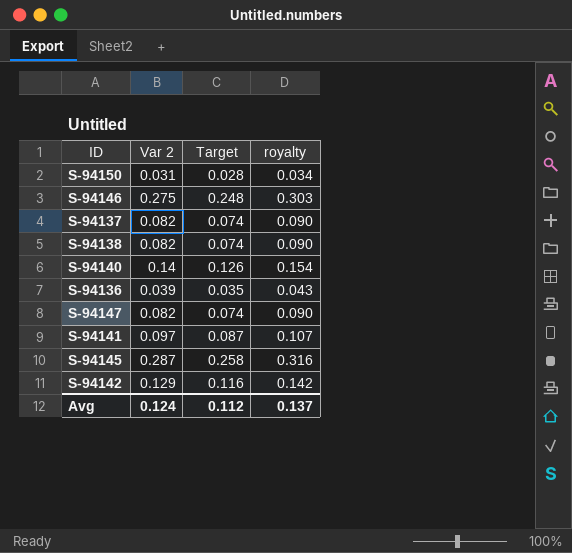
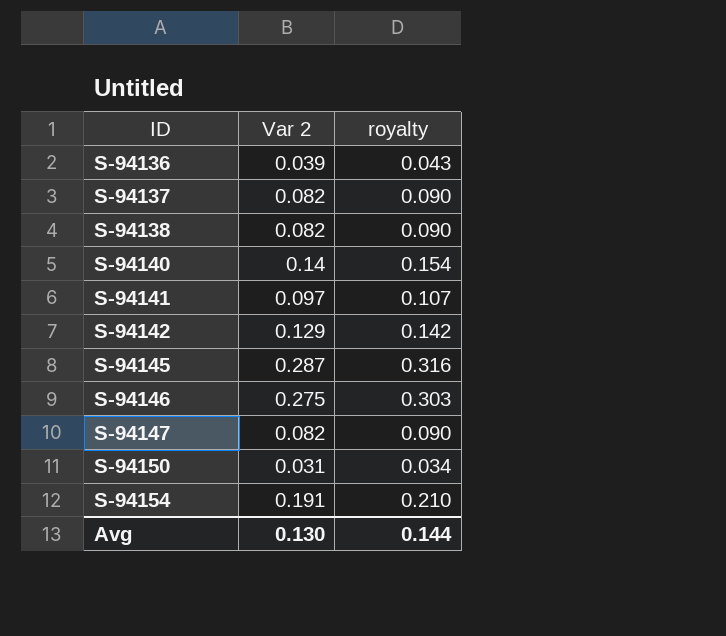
row order: none -> ID ascending
column Target | formula: [Var 2] * 0.9 -> none
row S-94154: none -> 0.191 | 0.210
Avg | Var 2: 0.124 -> 0.130
Avg | royalty: 0.137 -> 0.144

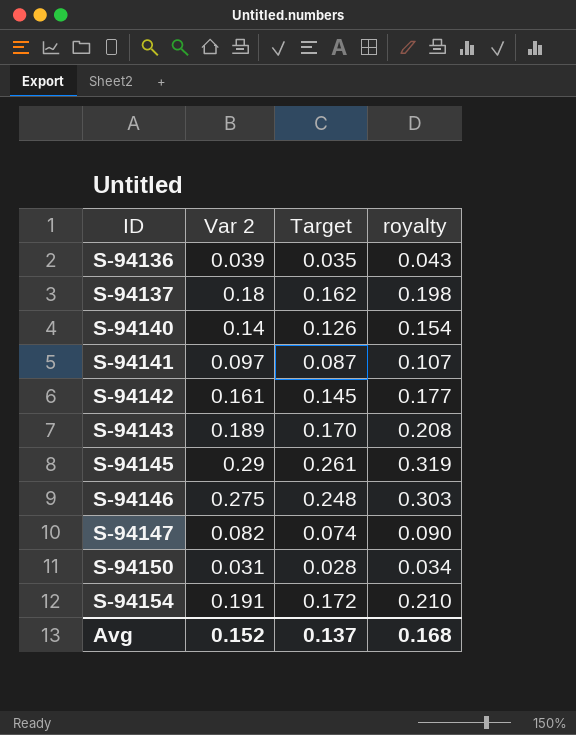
column Target | formula: none -> [Var 2] * 0.9
row S-94138: 0.082 | 0.090 -> none
S-94137 | Var 2: 0.082 -> 0.18
S-94137 | royalty: 0.090 -> 0.198
S-94142 | Var 2: 0.129 -> 0.161
S-94142 | royalty: 0.142 -> 0.177
row S-94143: none -> 0.189 | 0.170 | 0.208
S-94145 | Var 2: 0.287 -> 0.29
S-94145 | royalty: 0.316 -> 0.319
Avg | Var 2: 0.130 -> 0.152
Avg | royalty: 0.144 -> 0.168

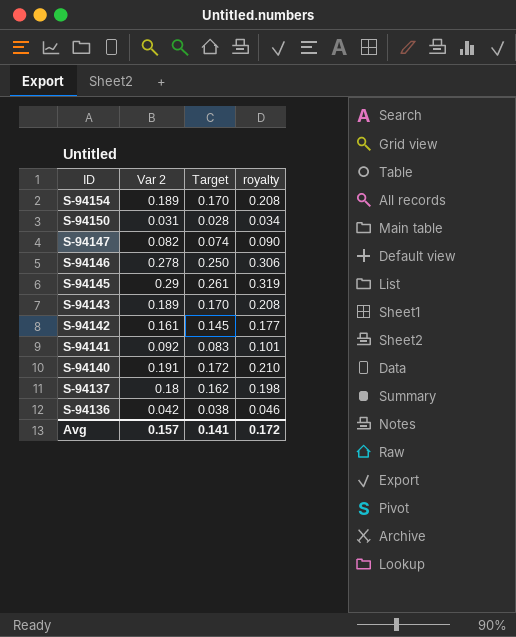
row order: ID ascending -> ID descending
S-94154 | Var 2: 0.191 -> 0.189
S-94154 | Target: 0.172 -> 0.170
S-94154 | royalty: 0.210 -> 0.208
S-94146 | Var 2: 0.275 -> 0.278
S-94146 | Target: 0.248 -> 0.250
S-94146 | royalty: 0.303 -> 0.306
S-94141 | Var 2: 0.097 -> 0.092
S-94141 | Target: 0.087 -> 0.083
S-94141 | royalty: 0.107 -> 0.101
S-94140 | Var 2: 0.14 -> 0.191
S-94140 | Target: 0.126 -> 0.172
S-94140 | royalty: 0.154 -> 0.210
S-94136 | Var 2: 0.039 -> 0.042
S-94136 | Target: 0.035 -> 0.038
S-94136 | royalty: 0.043 -> 0.046
Avg | Var 2: 0.152 -> 0.157
Avg | Target: 0.137 -> 0.141
Avg | royalty: 0.168 -> 0.172

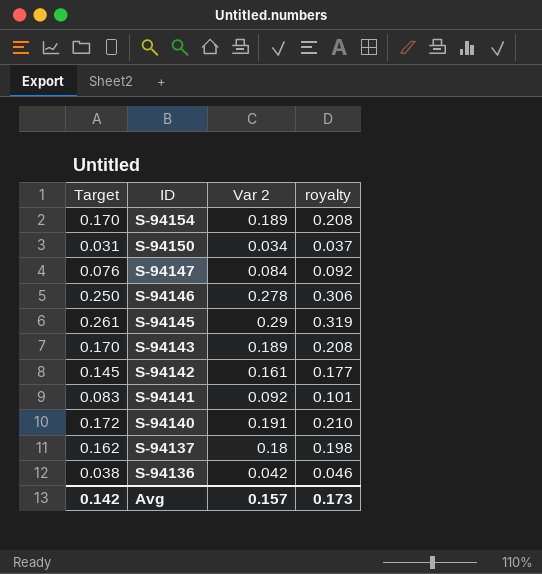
column Target | position: 3 -> 1
S-94150 | Target: 0.028 -> 0.031
S-94150 | Var 2: 0.031 -> 0.034
S-94150 | royalty: 0.034 -> 0.037
S-94147 | Target: 0.074 -> 0.076
S-94147 | Var 2: 0.082 -> 0.084
S-94147 | royalty: 0.090 -> 0.092
Avg | Target: 0.141 -> 0.142
Avg | royalty: 0.172 -> 0.173

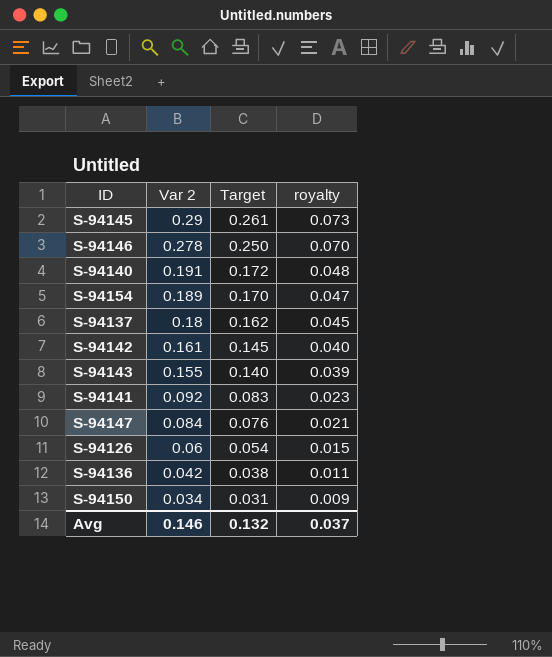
row order: ID descending -> Var 2 descending
column Target | position: 1 -> 3
column royalty | formula: [Var 2] * 1.1 -> [Var 2] * 0.25
S-94143 | Var 2: 0.189 -> 0.155
S-94143 | Target: 0.170 -> 0.140
row S-94126: none -> 0.06 | 0.054 | 0.015
Avg | Var 2: 0.157 -> 0.146
Avg | Target: 0.142 -> 0.132
Avg | royalty: 0.173 -> 0.037

